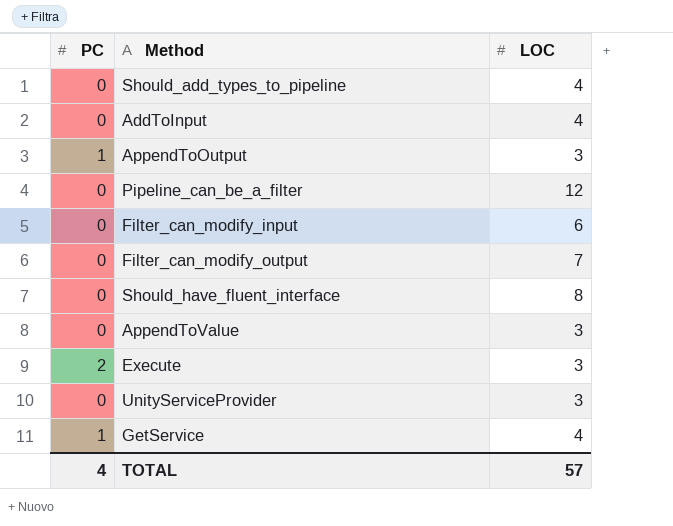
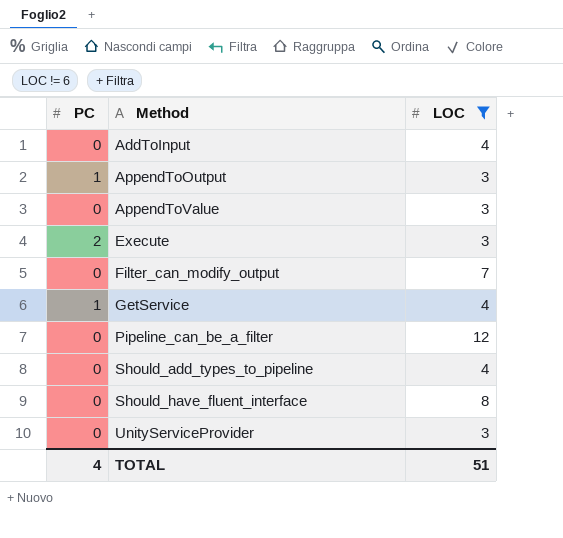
filter: none -> LOC != 6
row order: none -> Method ascending
TOTAL | LOC: 57 -> 51

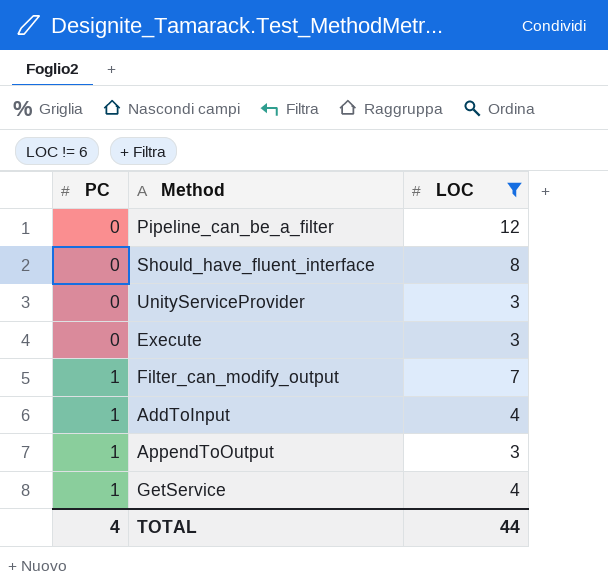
row order: Method ascending -> PC ascending
row AppendToValue: 0 | 3 -> none
row Should_add_types_to_pipeline: 0 | 4 -> none
Execute | PC: 2 -> 0
Filter_can_modify_output | PC: 0 -> 1
AddToInput | PC: 0 -> 1
TOTAL | LOC: 51 -> 44

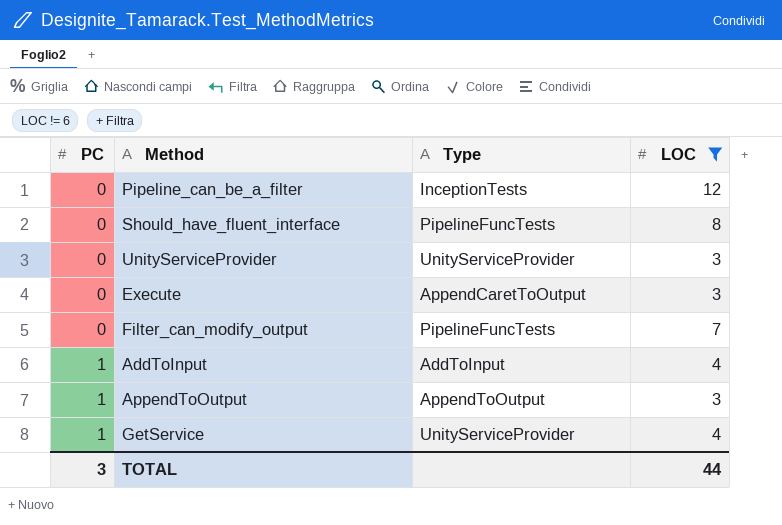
column Type | position: none -> 3
Filter_can_modify_output | PC: 1 -> 0
TOTAL | PC: 4 -> 3

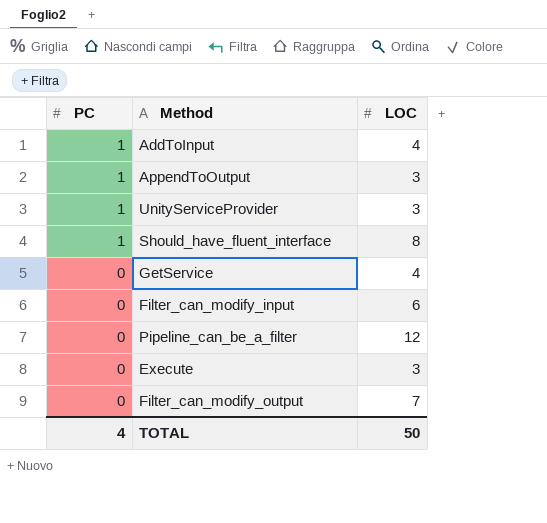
filter: LOC != 6 -> none
row order: PC ascending -> PC descending
column Type | position: 3 -> none
UnityServiceProvider | PC: 0 -> 1
Should_have_fluent_interface | PC: 0 -> 1
GetService | PC: 1 -> 0
TOTAL | PC: 3 -> 4
TOTAL | LOC: 44 -> 50

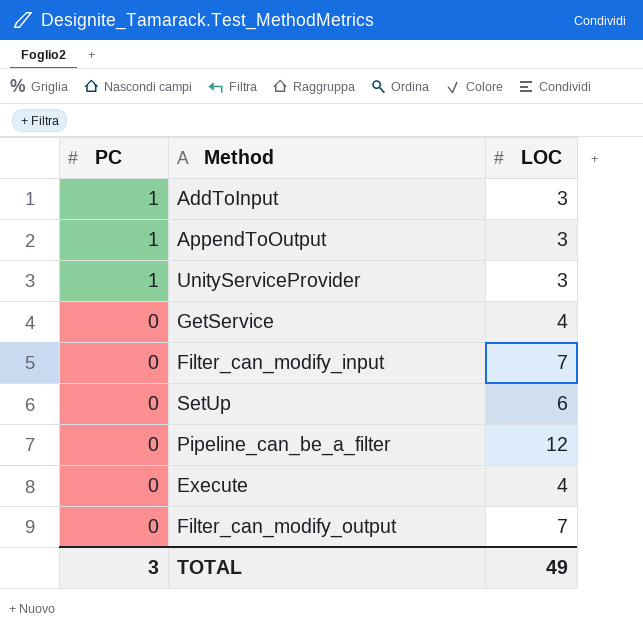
row Should_have_fluent_interface: 1 | 8 -> none
AddToInput | LOC: 4 -> 3
Filter_can_modify_input | LOC: 6 -> 7
row SetUp: none -> 0 | 6
Execute | LOC: 3 -> 4
TOTAL | PC: 4 -> 3
TOTAL | LOC: 50 -> 49

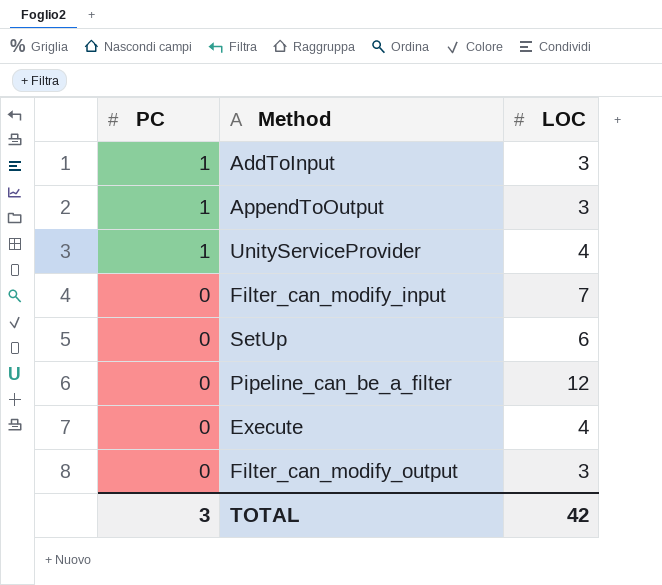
row GetService: 0 | 4 -> none
UnityServiceProvider | LOC: 3 -> 4
Filter_can_modify_output | LOC: 7 -> 3
TOTAL | LOC: 49 -> 42

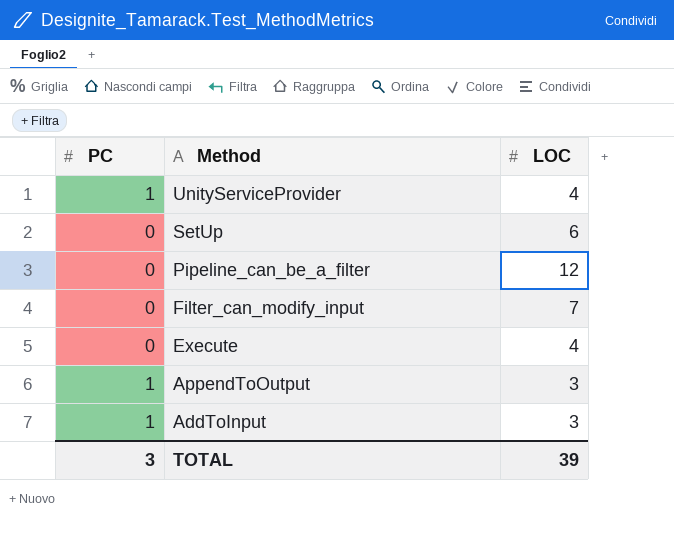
row order: PC descending -> Method descending
row Filter_can_modify_output: 0 | 3 -> none
TOTAL | LOC: 42 -> 39

